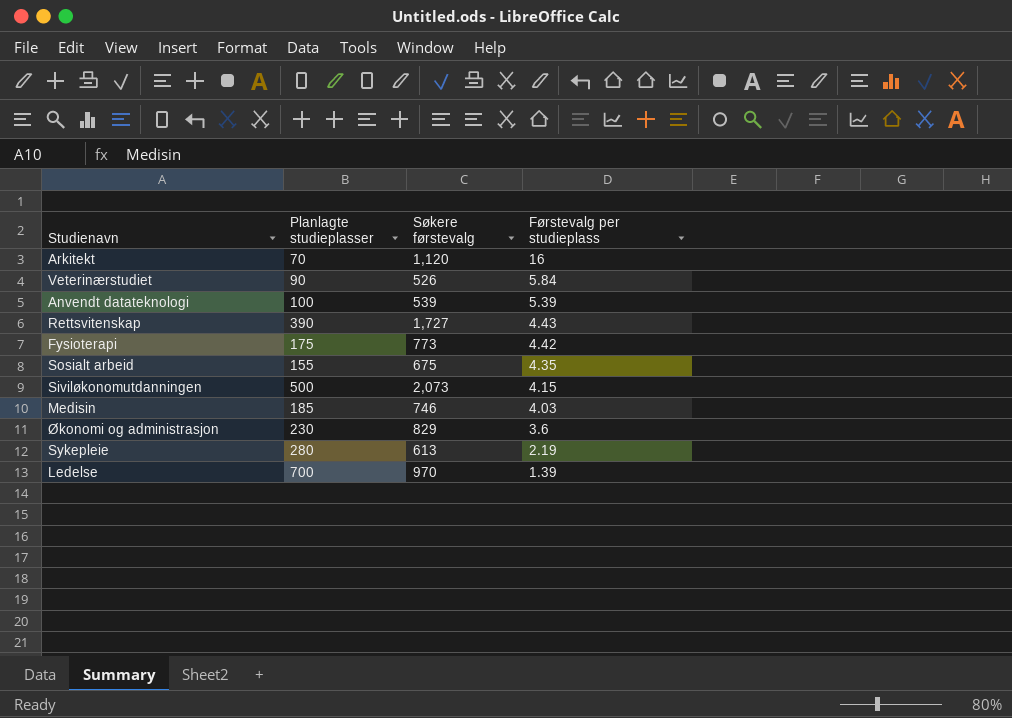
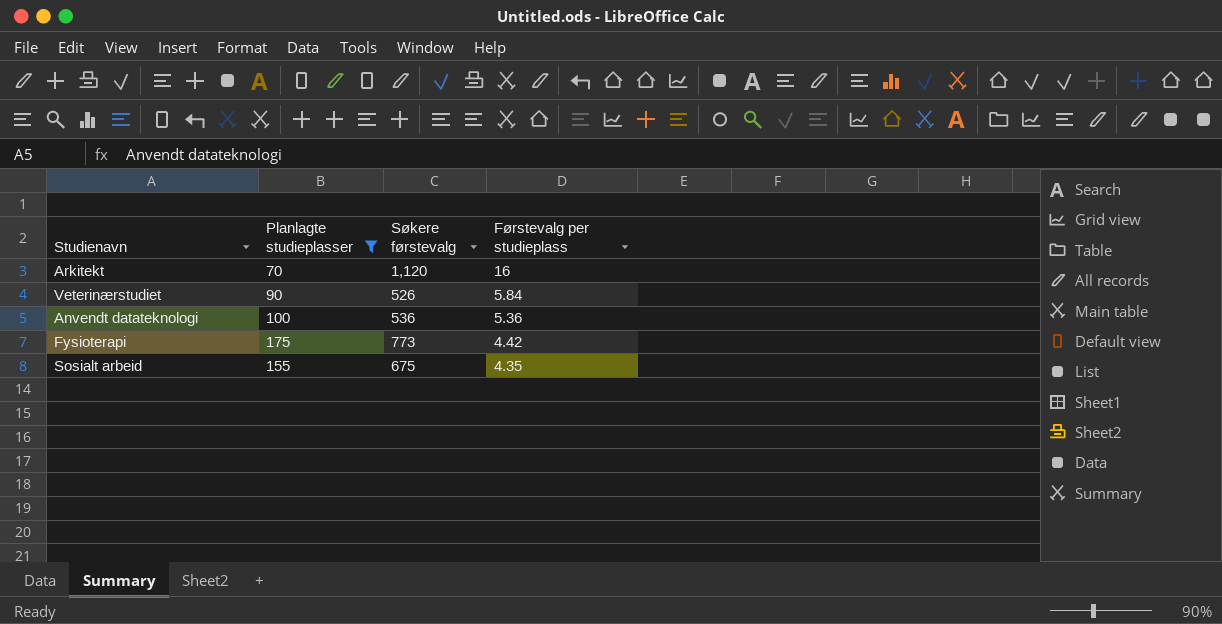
filter: none -> Planlagte studieplasser <= 175
Anvendt datateknologi | Søkere førstevalg: 539 -> 536
Anvendt datateknologi | Førstevalg per studieplass: 5.39 -> 5.36

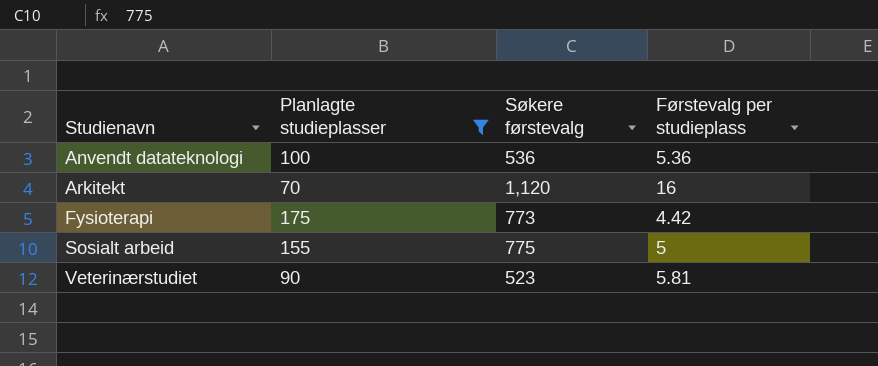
row order: Førstevalg per studieplass descending -> Studienavn ascending
Sosialt arbeid | Søkere førstevalg: 675 -> 775
Sosialt arbeid | Førstevalg per studieplass: 4.35 -> 5
Veterinærstudiet | Søkere førstevalg: 526 -> 523
Veterinærstudiet | Førstevalg per studieplass: 5.84 -> 5.81

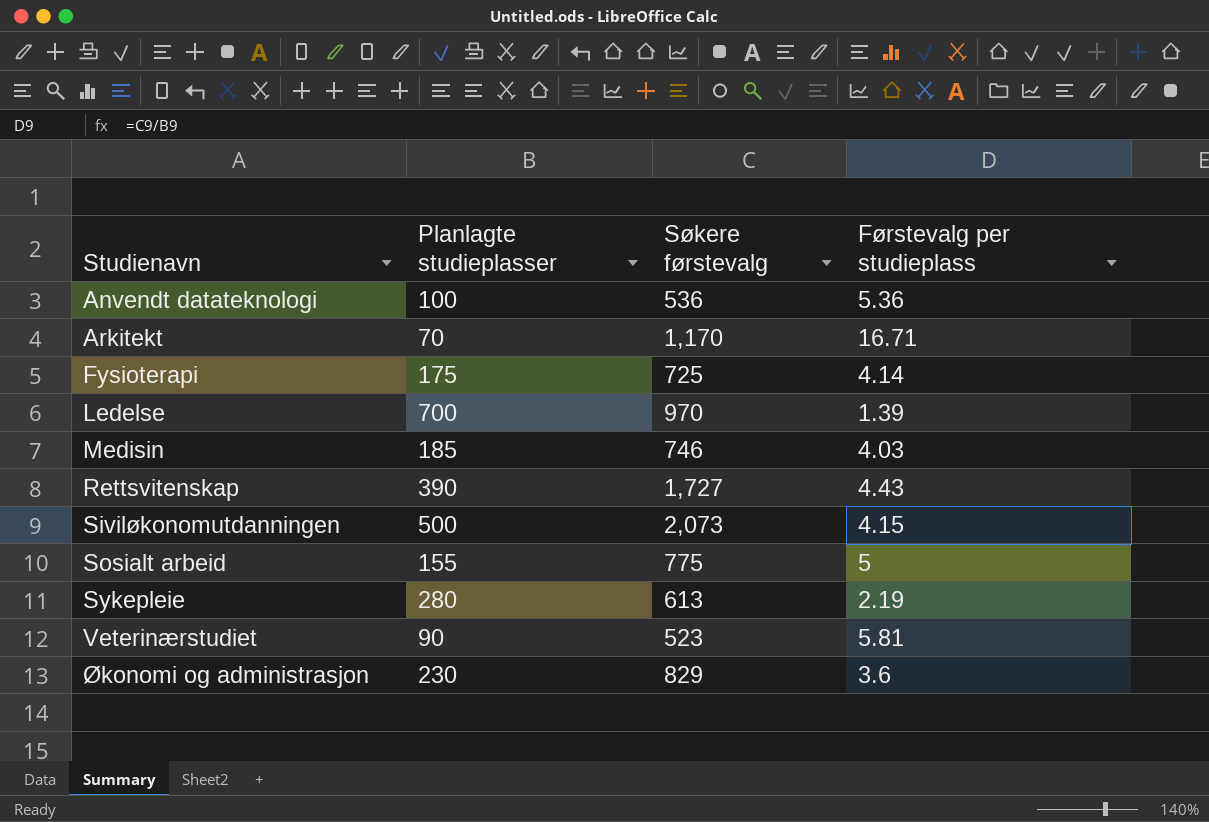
filter: Planlagte studieplasser <= 175 -> none
Arkitekt | Søkere førstevalg: 1,120 -> 1,170
Arkitekt | Førstevalg per studieplass: 16 -> 16.71
Fysioterapi | Søkere førstevalg: 773 -> 725
Fysioterapi | Førstevalg per studieplass: 4.42 -> 4.14

